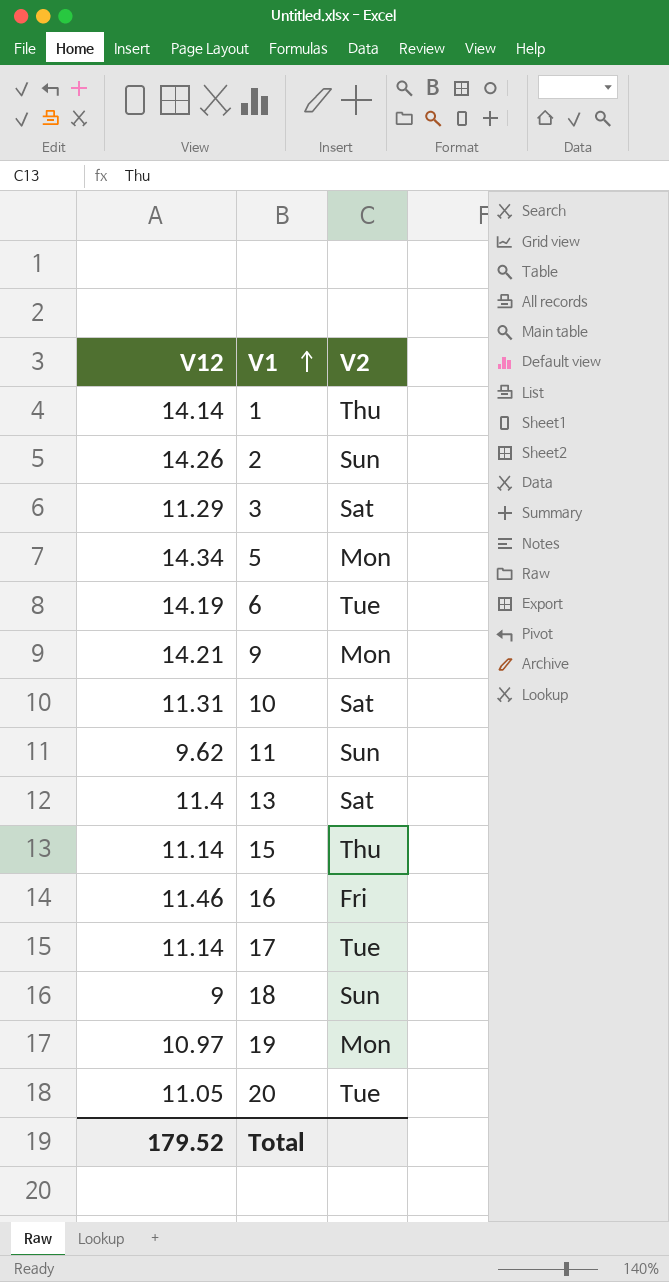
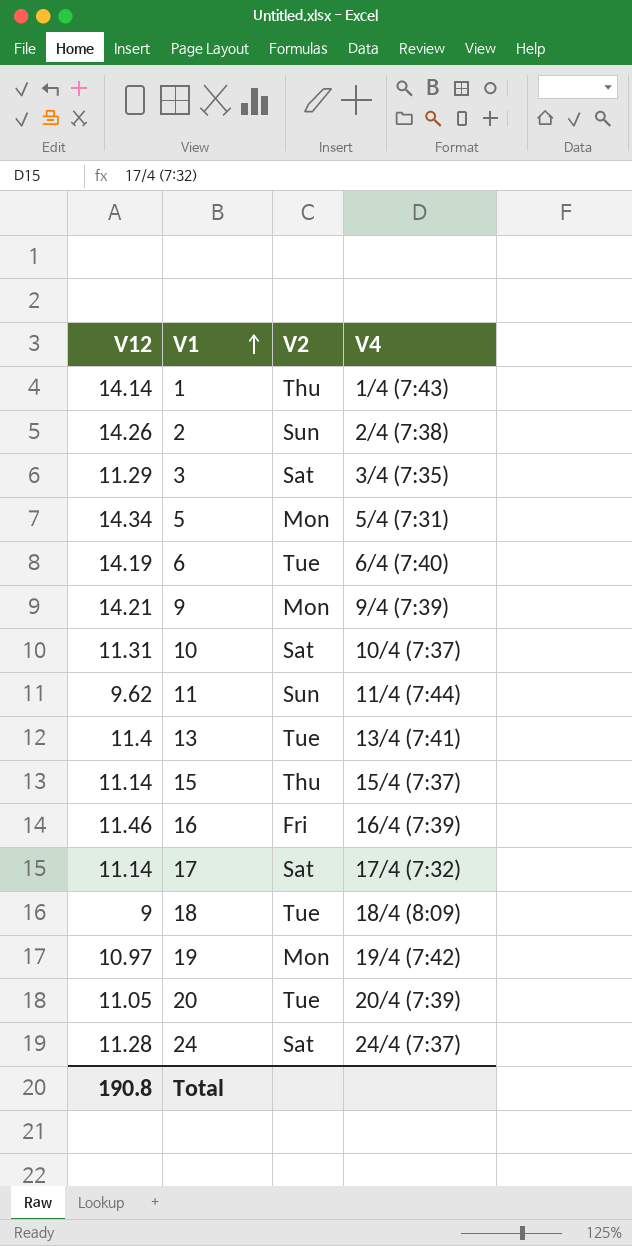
column V4 | position: none -> 4
13 | V2: Sat -> Tue
17 | V2: Tue -> Sat
18 | V2: Sun -> Tue
row 24: none -> 11.28 | Sat | 24/4 (7:37)
Total | V12: 179.52 -> 190.8

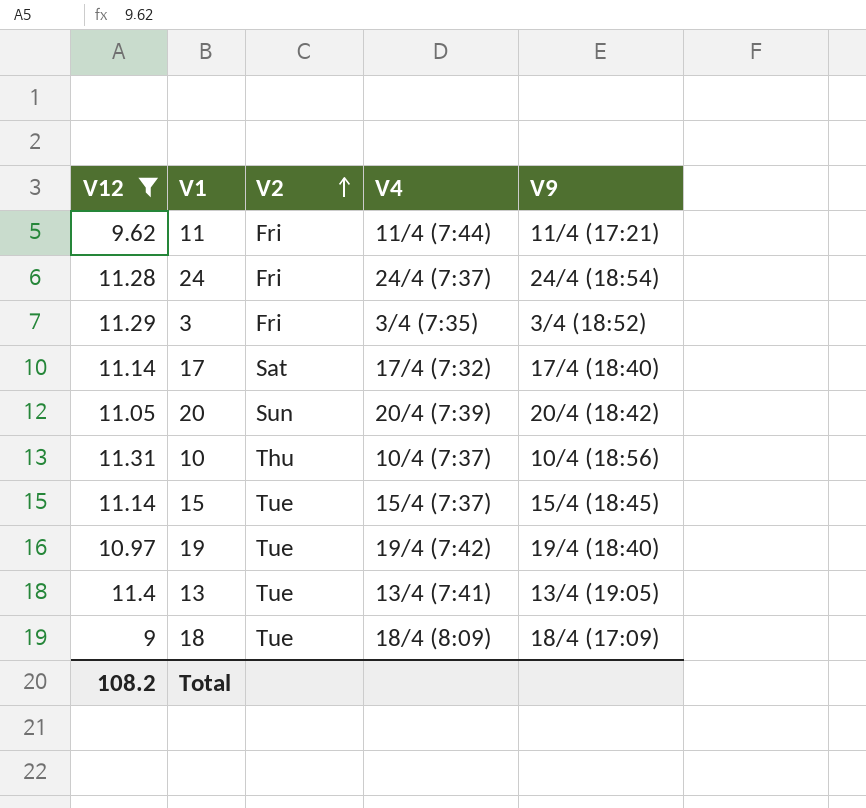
filter: none -> V12 <= 11.4
row order: V1 ascending -> V2 ascending
column V9 | position: none -> 5
11 | V2: Sun -> Fri
24 | V2: Sat -> Fri
3 | V2: Sat -> Fri
20 | V2: Tue -> Sun
10 | V2: Sat -> Thu
15 | V2: Thu -> Tue
19 | V2: Mon -> Tue
Total | V12: 190.8 -> 108.2

